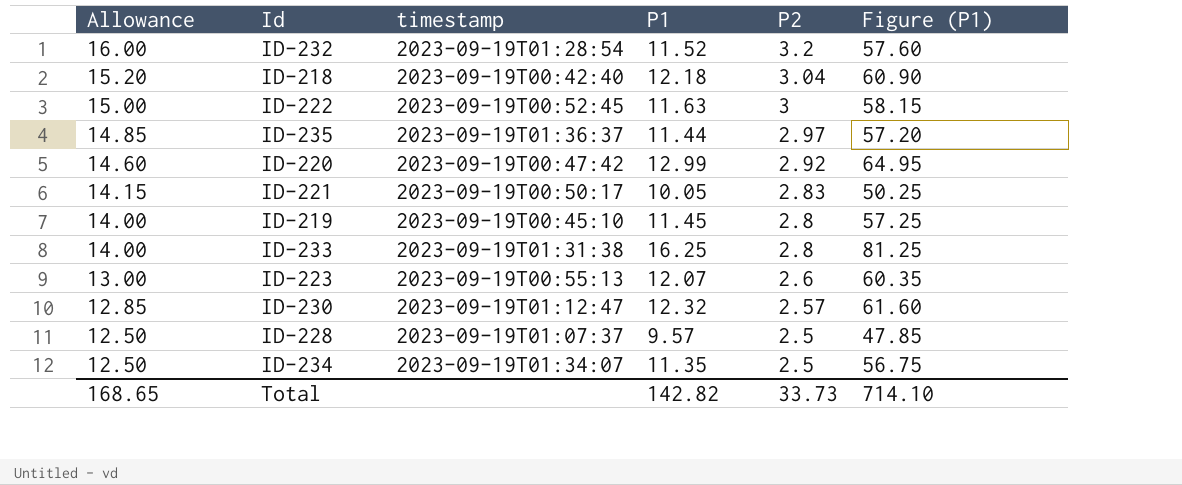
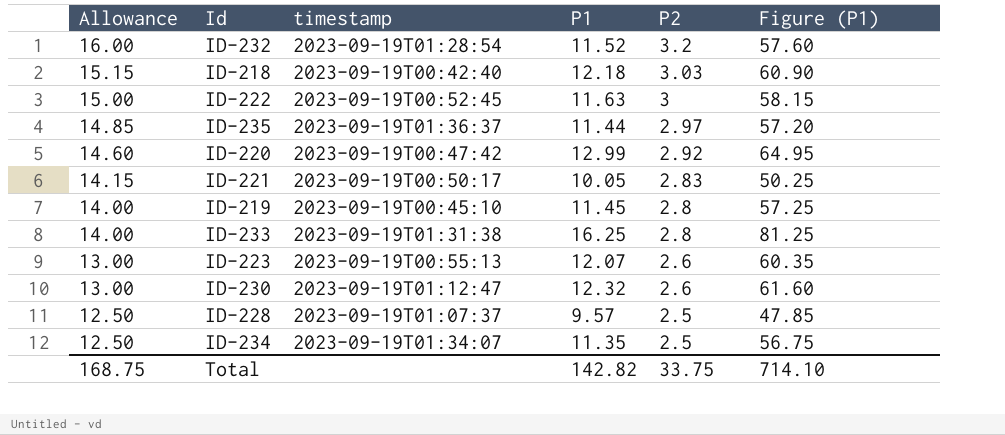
ID-218 | Allowance: 15.20 -> 15.15
ID-218 | P2: 3.04 -> 3.03
ID-230 | Allowance: 12.85 -> 13.00
ID-230 | P2: 2.57 -> 2.6
Total | Allowance: 168.65 -> 168.75
Total | P2: 33.73 -> 33.75

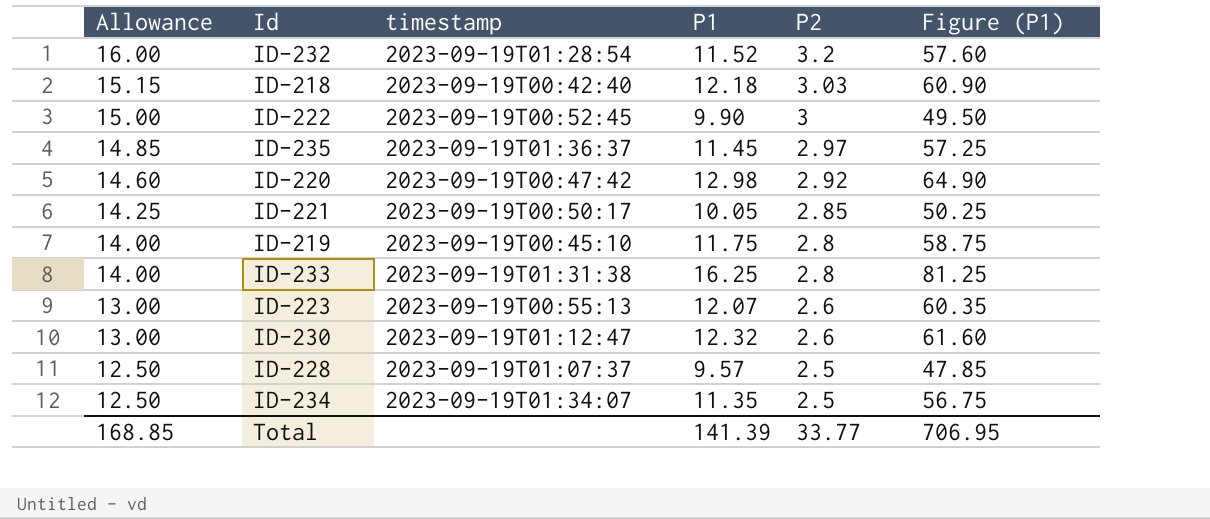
ID-222 | P1: 11.63 -> 9.90
ID-222 | Figure (P1): 58.15 -> 49.50
ID-235 | P1: 11.44 -> 11.45
ID-235 | Figure (P1): 57.20 -> 57.25
ID-220 | P1: 12.99 -> 12.98
ID-220 | Figure (P1): 64.95 -> 64.90
ID-221 | Allowance: 14.15 -> 14.25
ID-221 | P2: 2.83 -> 2.85
ID-219 | P1: 11.45 -> 11.75
ID-219 | Figure (P1): 57.25 -> 58.75
Total | Allowance: 168.75 -> 168.85
Total | P1: 142.82 -> 141.39
Total | P2: 33.75 -> 33.77
Total | Figure (P1): 714.10 -> 706.95

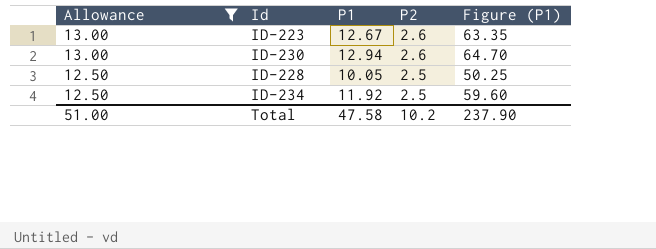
filter: none -> Allowance <= 13.00
column timestamp | position: 3 -> none
ID-223 | P1: 12.07 -> 12.67
ID-223 | Figure (P1): 60.35 -> 63.35
ID-230 | P1: 12.32 -> 12.94
ID-230 | Figure (P1): 61.60 -> 64.70
ID-228 | P1: 9.57 -> 10.05
ID-228 | Figure (P1): 47.85 -> 50.25
ID-234 | P1: 11.35 -> 11.92
ID-234 | Figure (P1): 56.75 -> 59.60
Total | Allowance: 168.85 -> 51.00
Total | P1: 141.39 -> 47.58
Total | P2: 33.77 -> 10.2
Total | Figure (P1): 706.95 -> 237.90

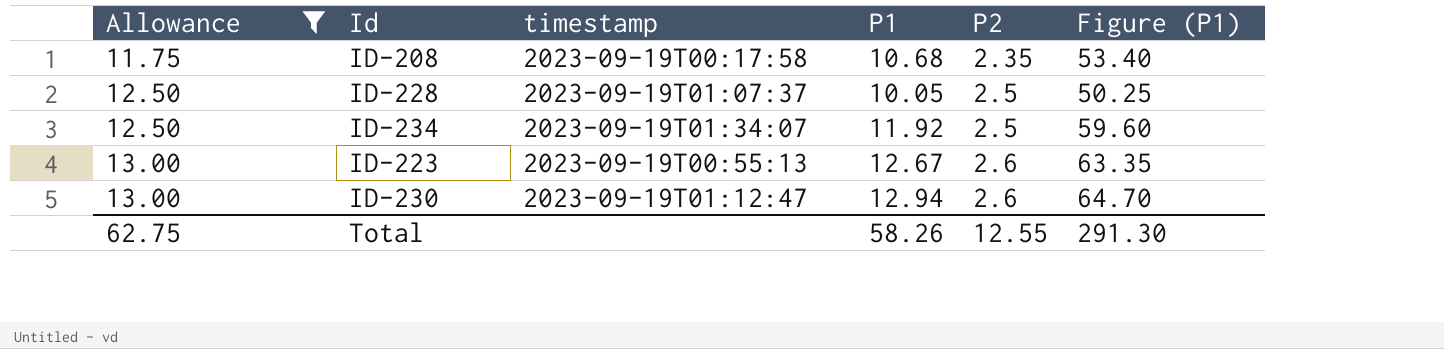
row order: Allowance descending -> Allowance ascending
column timestamp | position: none -> 3
row ID-208: none -> 11.75 | 2023-09-19T00:17:58 | 10.68 | 2.35 | 53.40
Total | Allowance: 51.00 -> 62.75
Total | P1: 47.58 -> 58.26
Total | P2: 10.2 -> 12.55
Total | Figure (P1): 237.90 -> 291.30

